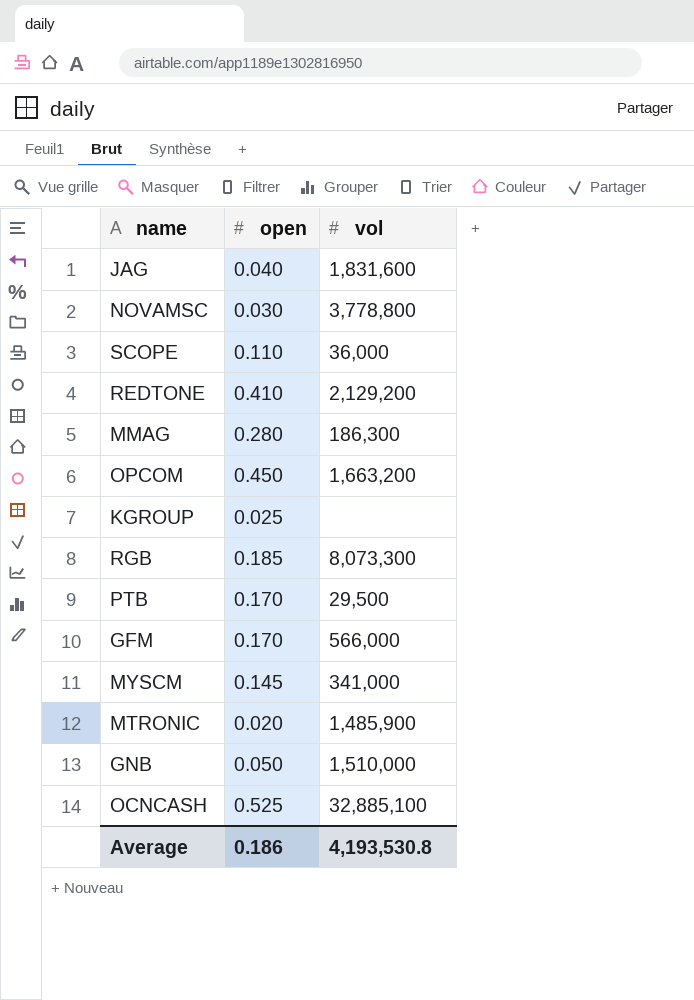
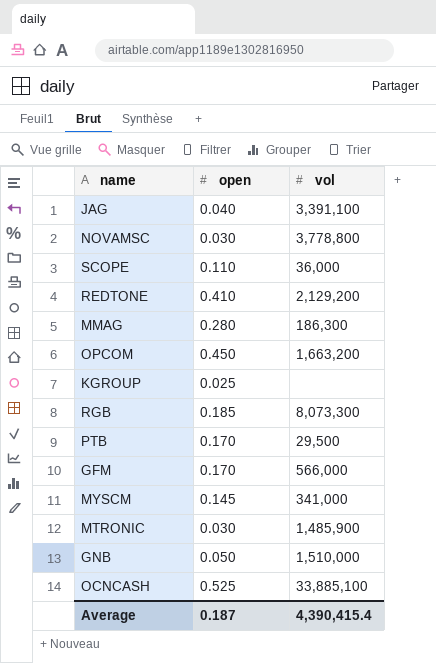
JAG | vol: 1,831,600 -> 3,391,100
MTRONIC | open: 0.020 -> 0.030
OCNCASH | vol: 32,885,100 -> 33,885,100
Average | open: 0.186 -> 0.187
Average | vol: 4,193,530.8 -> 4,390,415.4

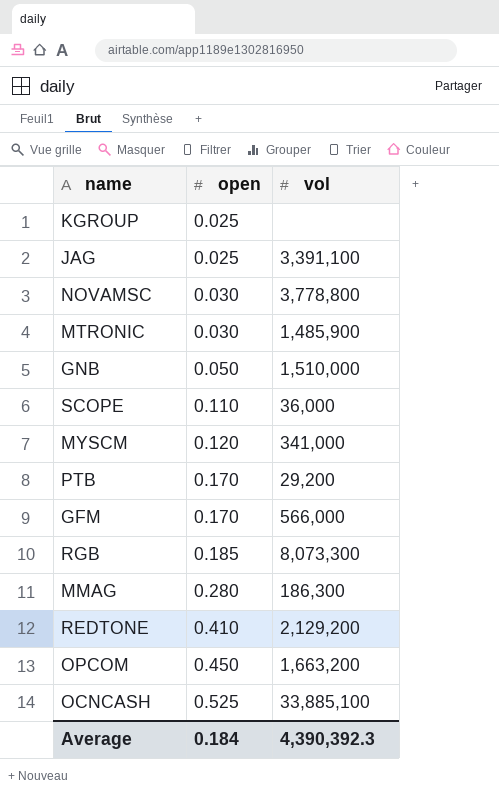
row order: none -> open ascending
JAG | open: 0.040 -> 0.025
MYSCM | open: 0.145 -> 0.120
PTB | vol: 29,500 -> 29,200
Average | open: 0.187 -> 0.184
Average | vol: 4,390,415.4 -> 4,390,392.3

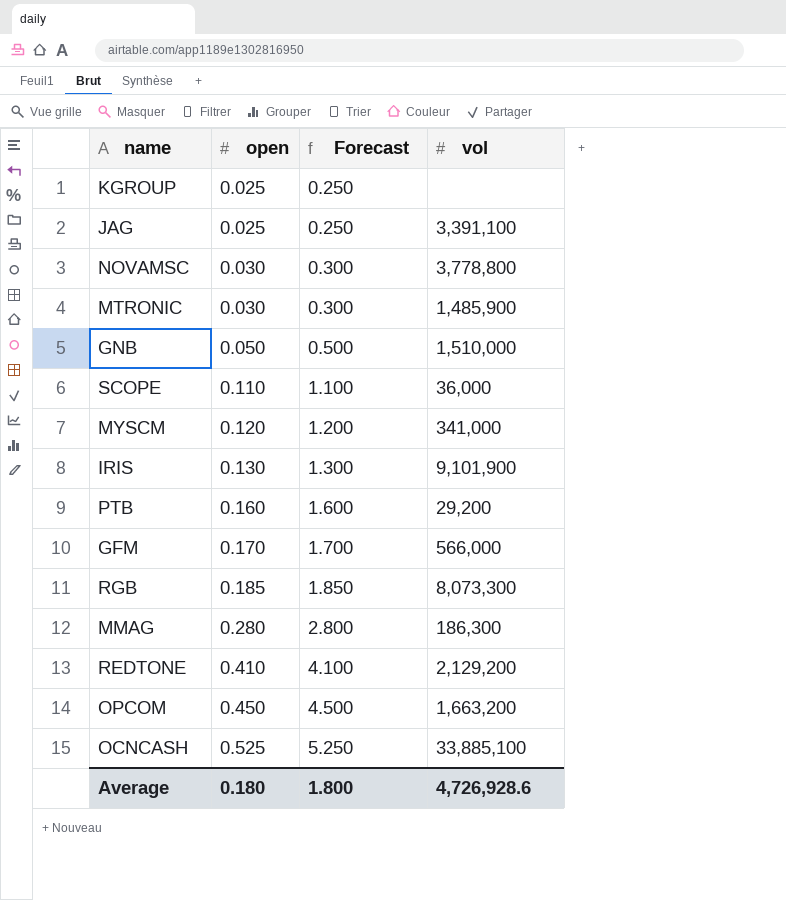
column Forecast | formula: none -> [open] * 10
row IRIS: none -> 0.130 | 1.300 | 9,101,900
PTB | open: 0.170 -> 0.160
Average | open: 0.184 -> 0.180
Average | vol: 4,390,392.3 -> 4,726,928.6

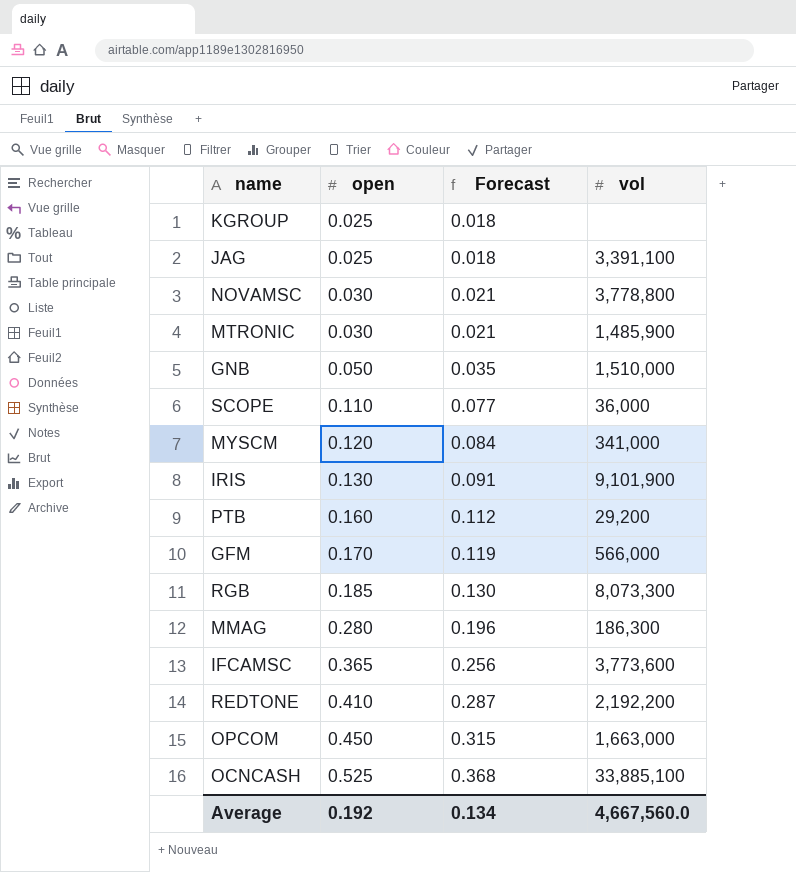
column Forecast | formula: [open] * 10 -> [open] * 0.7
row IFCAMSC: none -> 0.365 | 0.256 | 3,773,600
REDTONE | vol: 2,129,200 -> 2,192,200
OPCOM | vol: 1,663,200 -> 1,663,000
Average | open: 0.180 -> 0.192
Average | Forecast: 1.800 -> 0.134
Average | vol: 4,726,928.6 -> 4,667,560.0

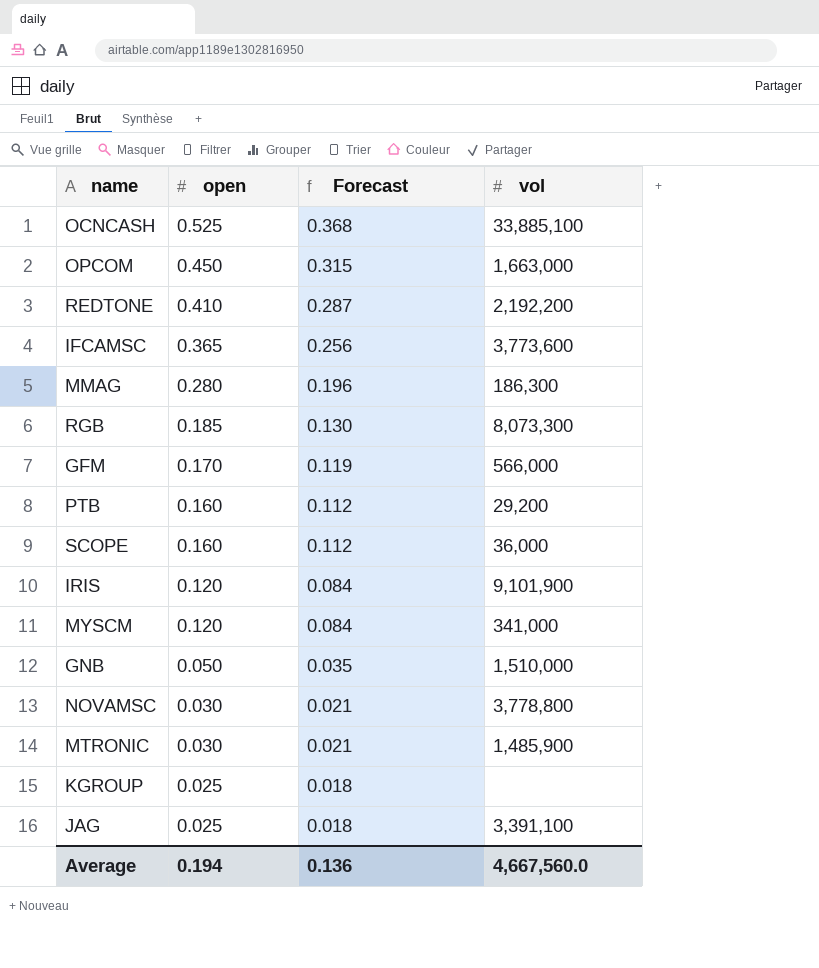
row order: open ascending -> open descending
SCOPE | open: 0.110 -> 0.160
SCOPE | Forecast: 0.077 -> 0.112
IRIS | open: 0.130 -> 0.120
IRIS | Forecast: 0.091 -> 0.084
Average | open: 0.192 -> 0.194
Average | Forecast: 0.134 -> 0.136

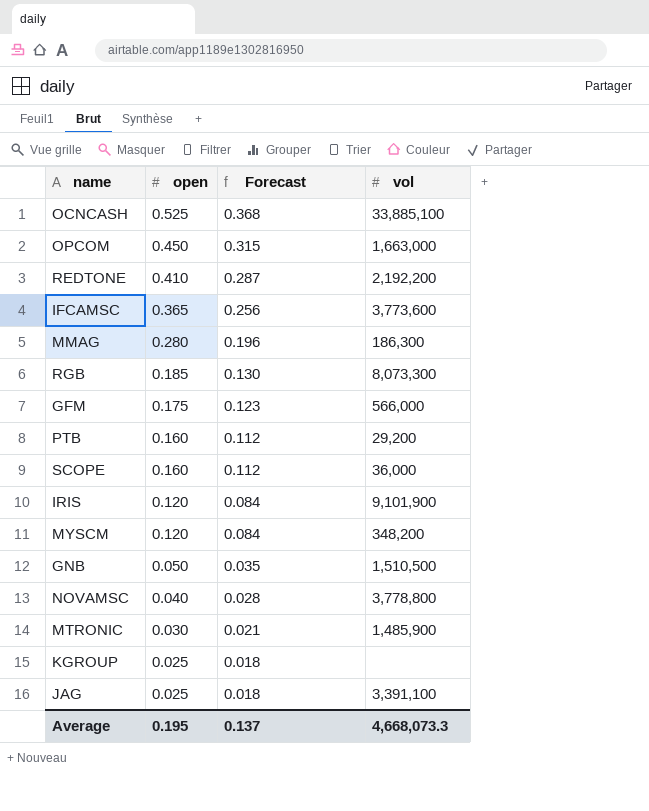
GFM | open: 0.170 -> 0.175
GFM | Forecast: 0.119 -> 0.123
MYSCM | vol: 341,000 -> 348,200
GNB | vol: 1,510,000 -> 1,510,500
NOVAMSC | open: 0.030 -> 0.040
NOVAMSC | Forecast: 0.021 -> 0.028
Average | open: 0.194 -> 0.195
Average | Forecast: 0.136 -> 0.137
Average | vol: 4,667,560.0 -> 4,668,073.3

